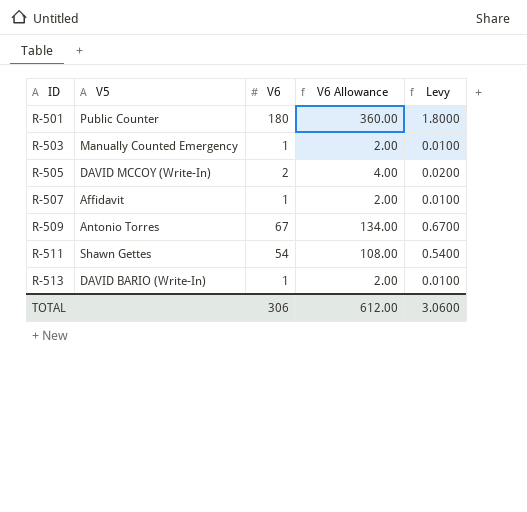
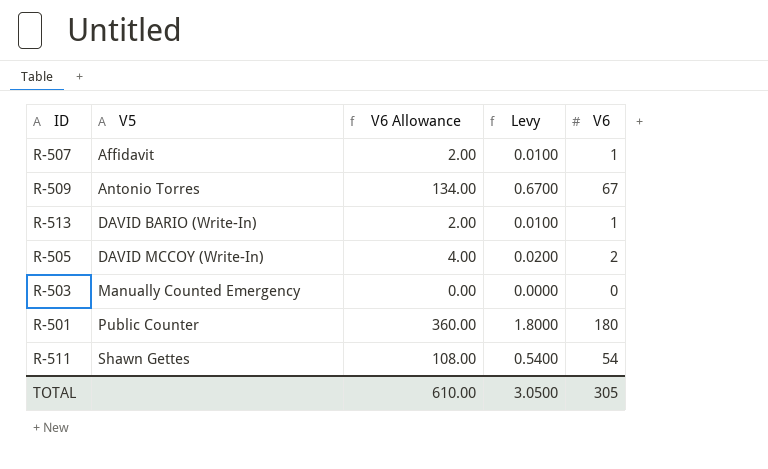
row order: ID ascending -> V5 ascending
column V6 | position: 3 -> 5
R-503 | V6 Allowance: 2.00 -> 0.00
R-503 | Levy: 0.0100 -> 0.0000
R-503 | V6: 1 -> 0
TOTAL | V6 Allowance: 612.00 -> 610.00
TOTAL | Levy: 3.0600 -> 3.0500
TOTAL | V6: 306 -> 305

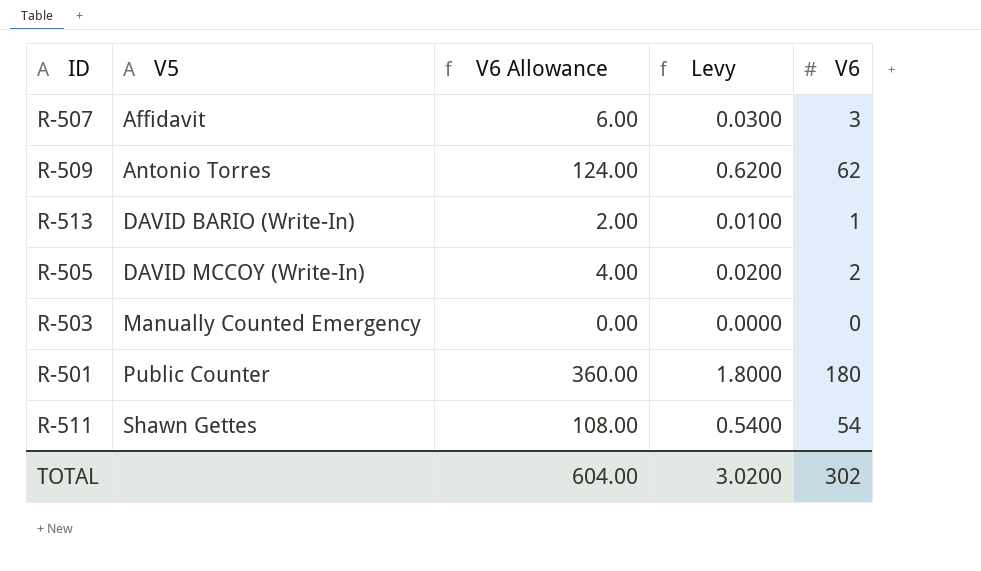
R-507 | V6 Allowance: 2.00 -> 6.00
R-507 | Levy: 0.0100 -> 0.0300
R-507 | V6: 1 -> 3
R-509 | V6 Allowance: 134.00 -> 124.00
R-509 | Levy: 0.6700 -> 0.6200
R-509 | V6: 67 -> 62
TOTAL | V6 Allowance: 610.00 -> 604.00
TOTAL | Levy: 3.0500 -> 3.0200
TOTAL | V6: 305 -> 302

